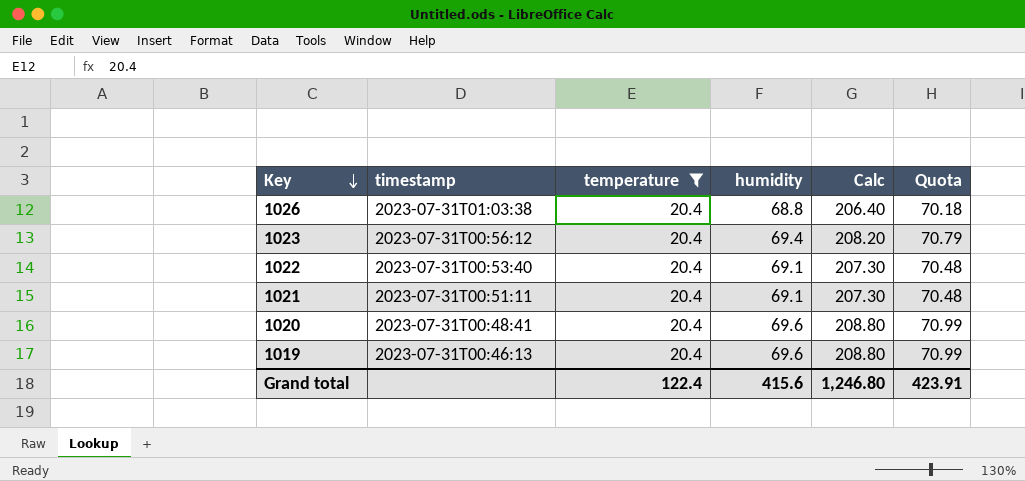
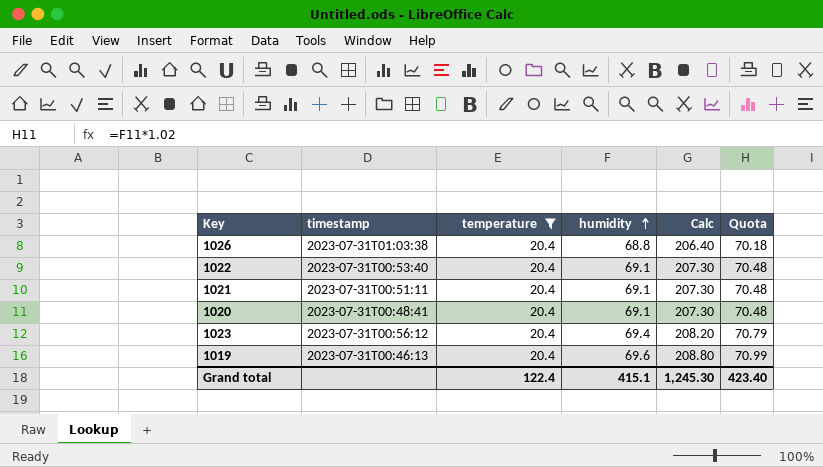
row order: Key descending -> humidity ascending
1020 | humidity: 69.6 -> 69.1
1020 | Calc: 208.80 -> 207.30
1020 | Quota: 70.99 -> 70.48
Grand total | humidity: 415.6 -> 415.1
Grand total | Calc: 1,246.80 -> 1,245.30
Grand total | Quota: 423.91 -> 423.40

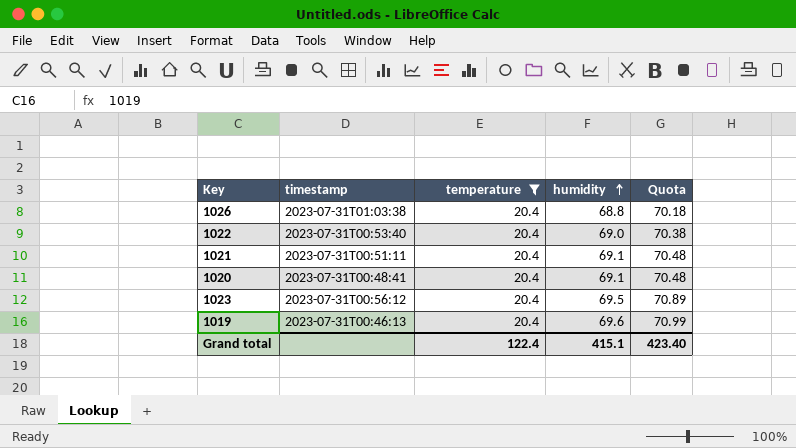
column Calc | formula: [humidity] * 3 -> none
1022 | humidity: 69.1 -> 69.0
1022 | Quota: 70.48 -> 70.38
1023 | humidity: 69.4 -> 69.5
1023 | Quota: 70.79 -> 70.89

